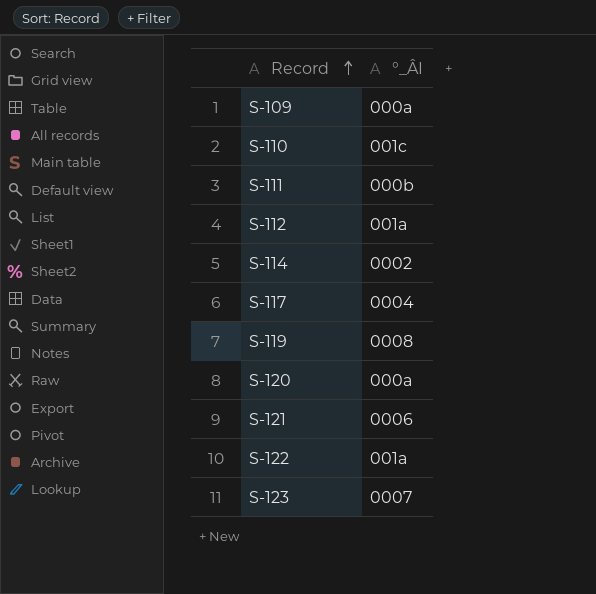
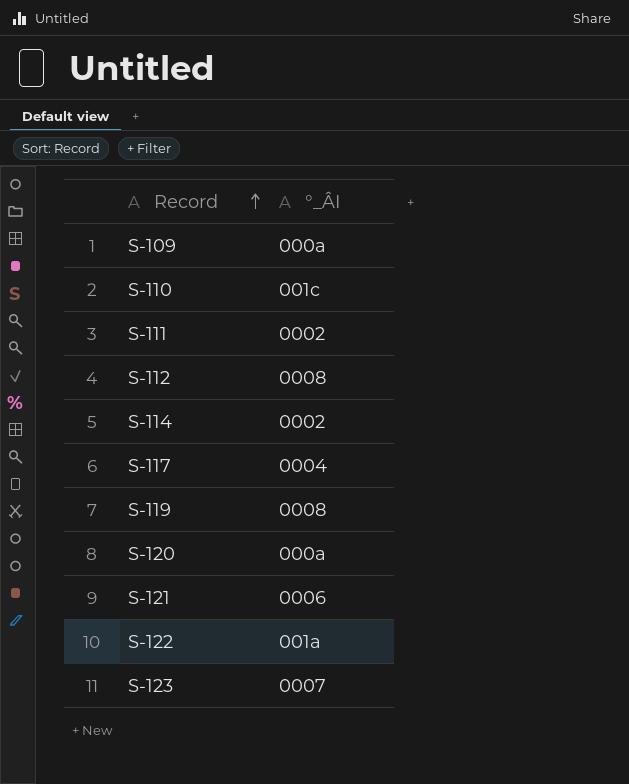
S-111 | °_ÂI: 000b -> 0002
S-112 | °_ÂI: 001a -> 0008

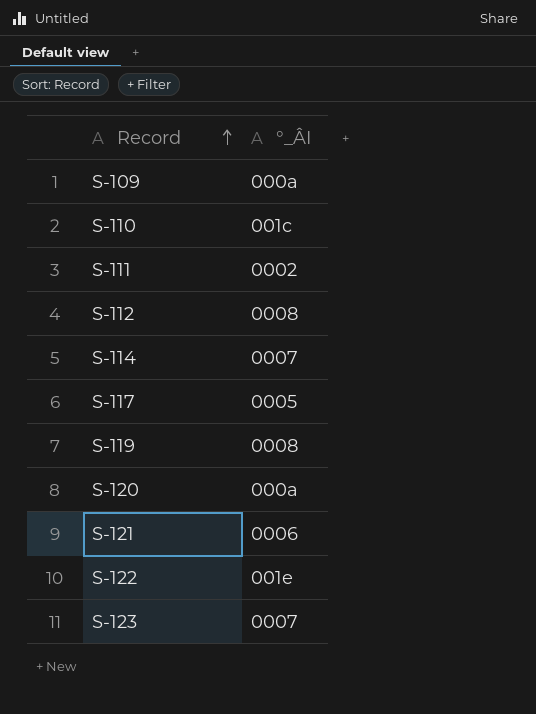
S-114 | °_ÂI: 0002 -> 0007
S-117 | °_ÂI: 0004 -> 0005
S-122 | °_ÂI: 001a -> 001e

